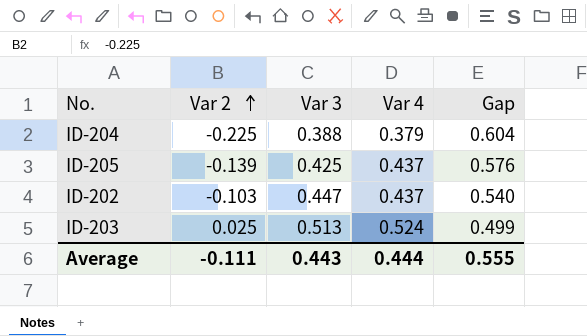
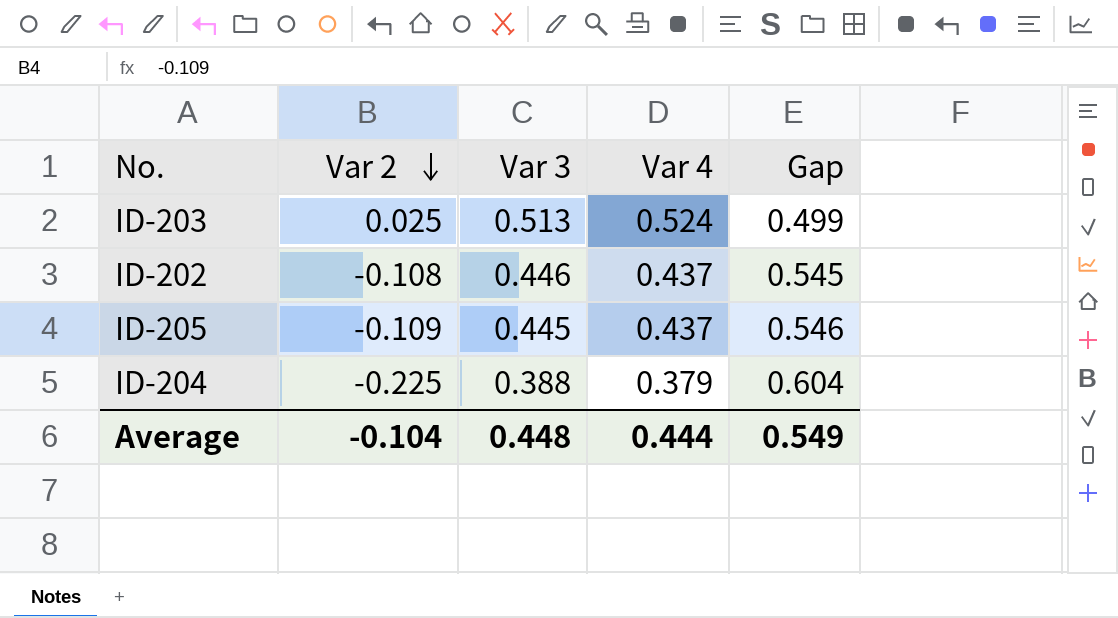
row order: Var 2 ascending -> Var 2 descending
ID-202 | Var 2: -0.103 -> -0.108
ID-202 | Var 3: 0.447 -> 0.446
ID-202 | Gap: 0.540 -> 0.545
ID-205 | Var 2: -0.139 -> -0.109
ID-205 | Var 3: 0.425 -> 0.445
ID-205 | Gap: 0.576 -> 0.546
Average | Var 2: -0.111 -> -0.104
Average | Var 3: 0.443 -> 0.448
Average | Gap: 0.555 -> 0.549

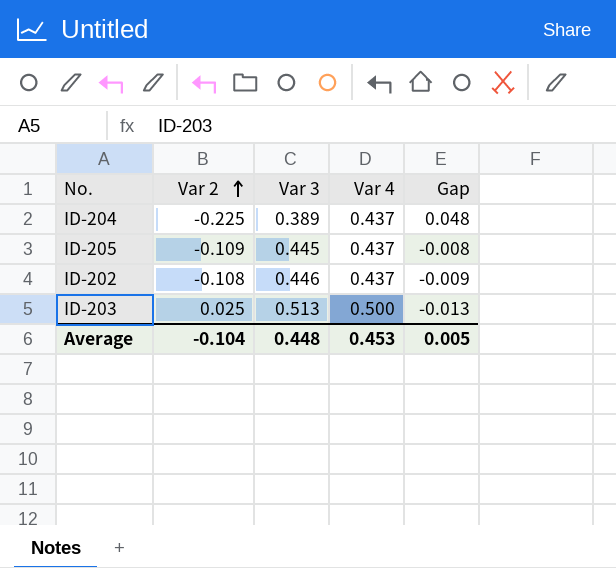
row order: Var 2 descending -> Var 2 ascending
column Gap | formula: [Var 4] - [Var 2] -> [Var 4] - [Var 3]
ID-204 | Var 3: 0.388 -> 0.389
ID-204 | Var 4: 0.379 -> 0.437
ID-203 | Var 4: 0.524 -> 0.500
Average | Var 4: 0.444 -> 0.453
Average | Gap: 0.549 -> 0.005

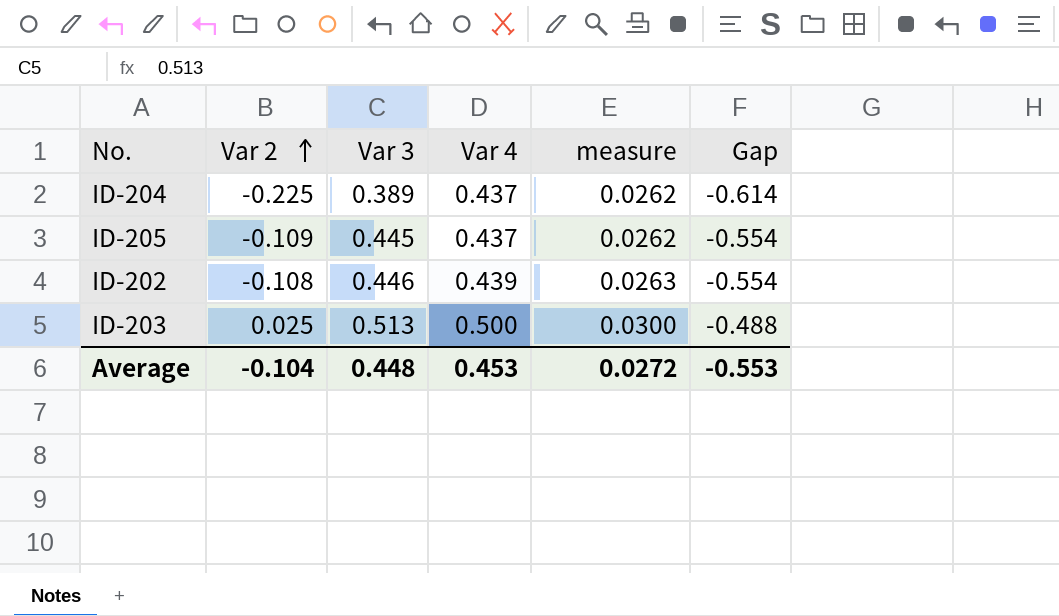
column measure | formula: none -> [Var 4] * 0.06
column Gap | formula: [Var 4] - [Var 3] -> [Var 2] - [Var 3]
ID-202 | Var 4: 0.437 -> 0.439
Average | Gap: 0.005 -> -0.553

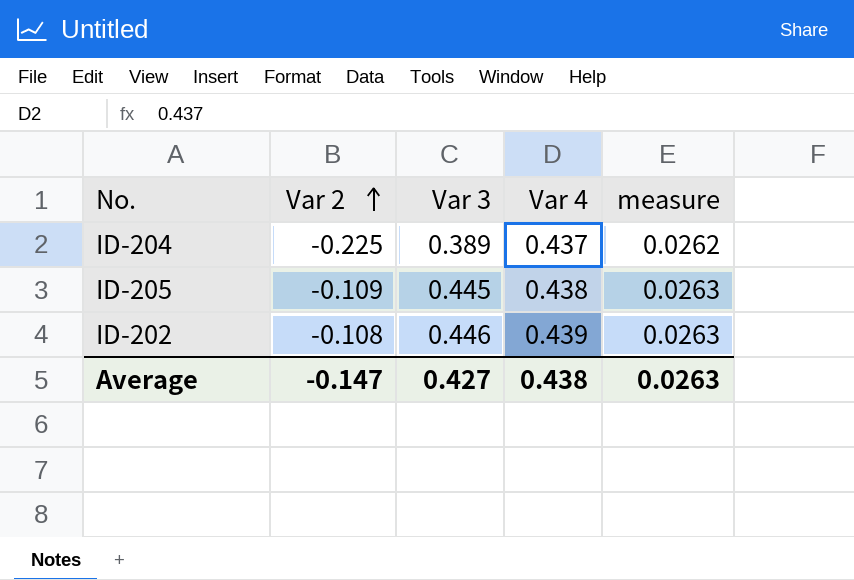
column Gap | formula: [Var 2] - [Var 3] -> none
row ID-203: 0.025 | 0.513 | 0.500 | 0.0300 | -0.488 -> none
ID-205 | Var 4: 0.437 -> 0.438
ID-205 | measure: 0.0262 -> 0.0263
Average | Var 2: -0.104 -> -0.147
Average | Var 3: 0.448 -> 0.427
Average | Var 4: 0.453 -> 0.438
Average | measure: 0.0272 -> 0.0263

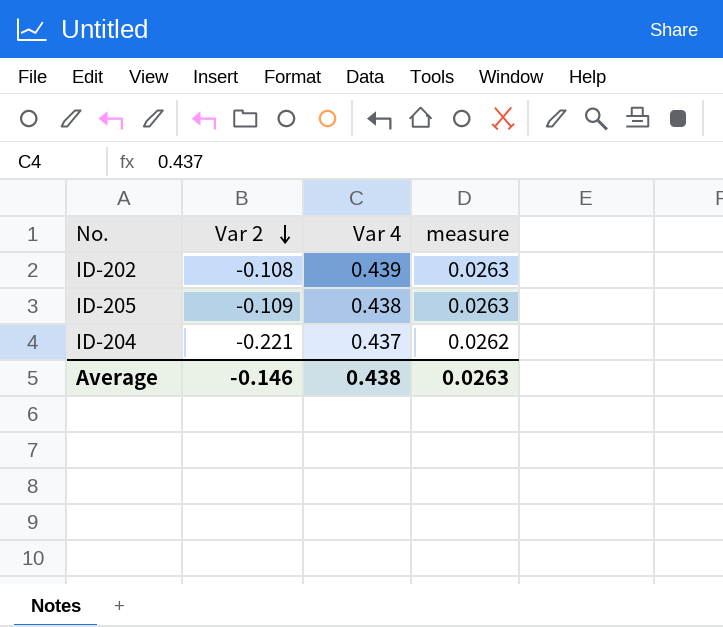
row order: Var 2 ascending -> Var 2 descending
column Var 3 | position: 3 -> none
ID-204 | Var 2: -0.225 -> -0.221
Average | Var 2: -0.147 -> -0.146

